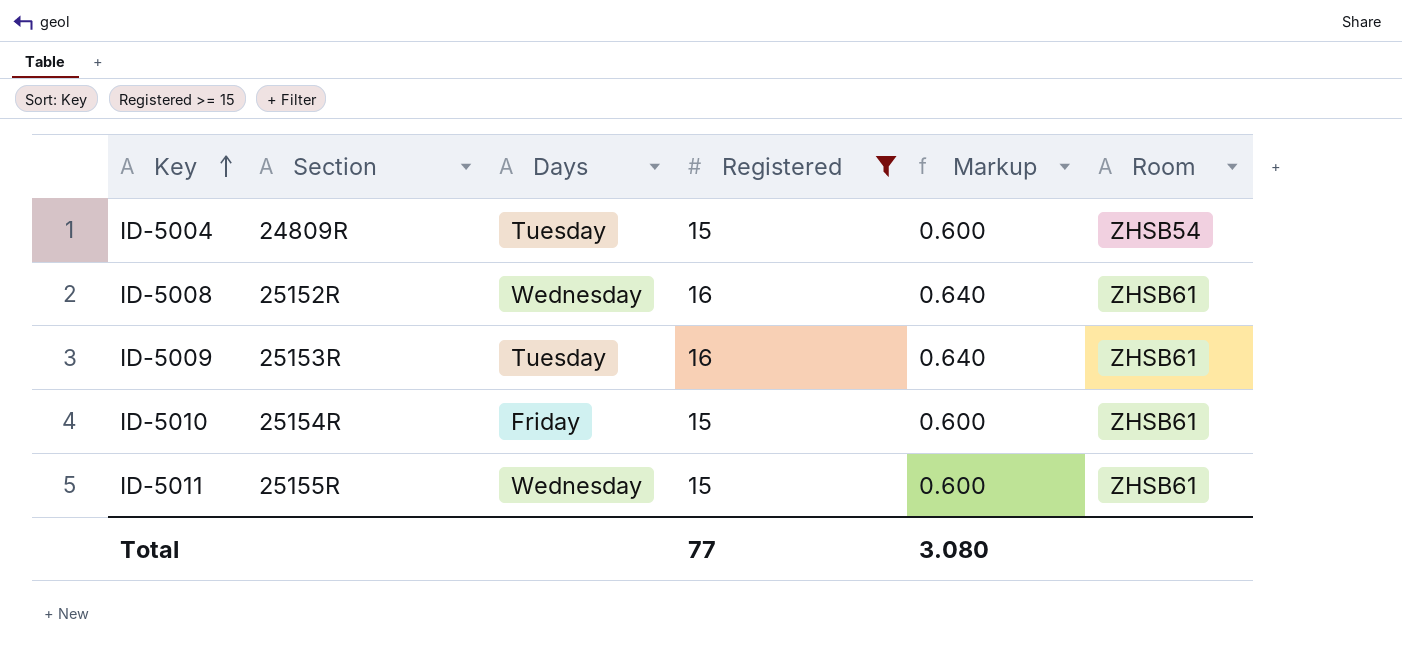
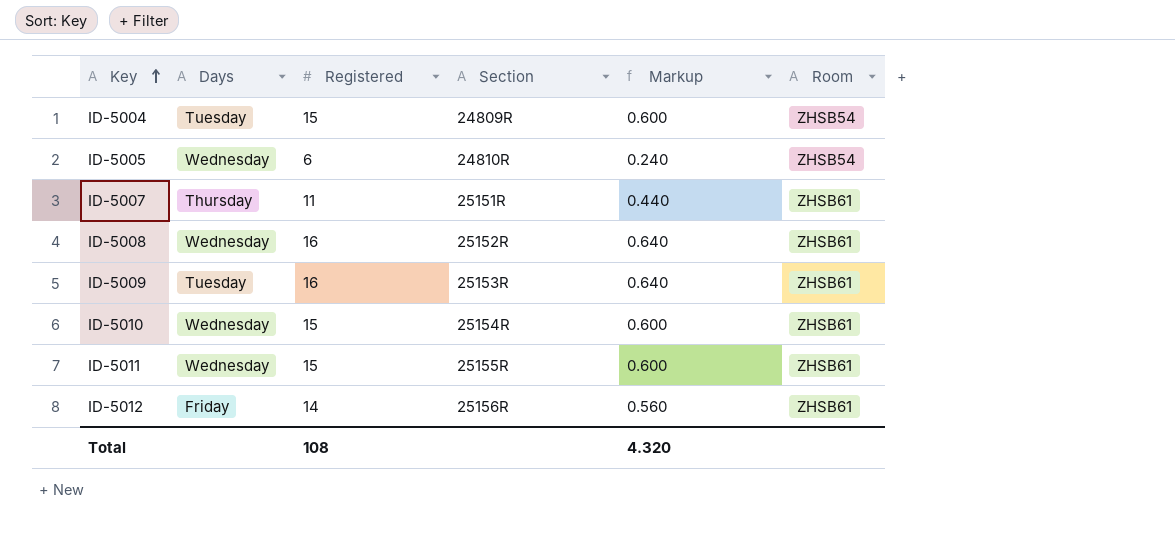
filter: Registered >= 15 -> none
column Section | position: 2 -> 4
ID-5010 | Days: Friday -> Wednesday
Total | Registered: 77 -> 108
Total | Markup: 3.080 -> 4.320

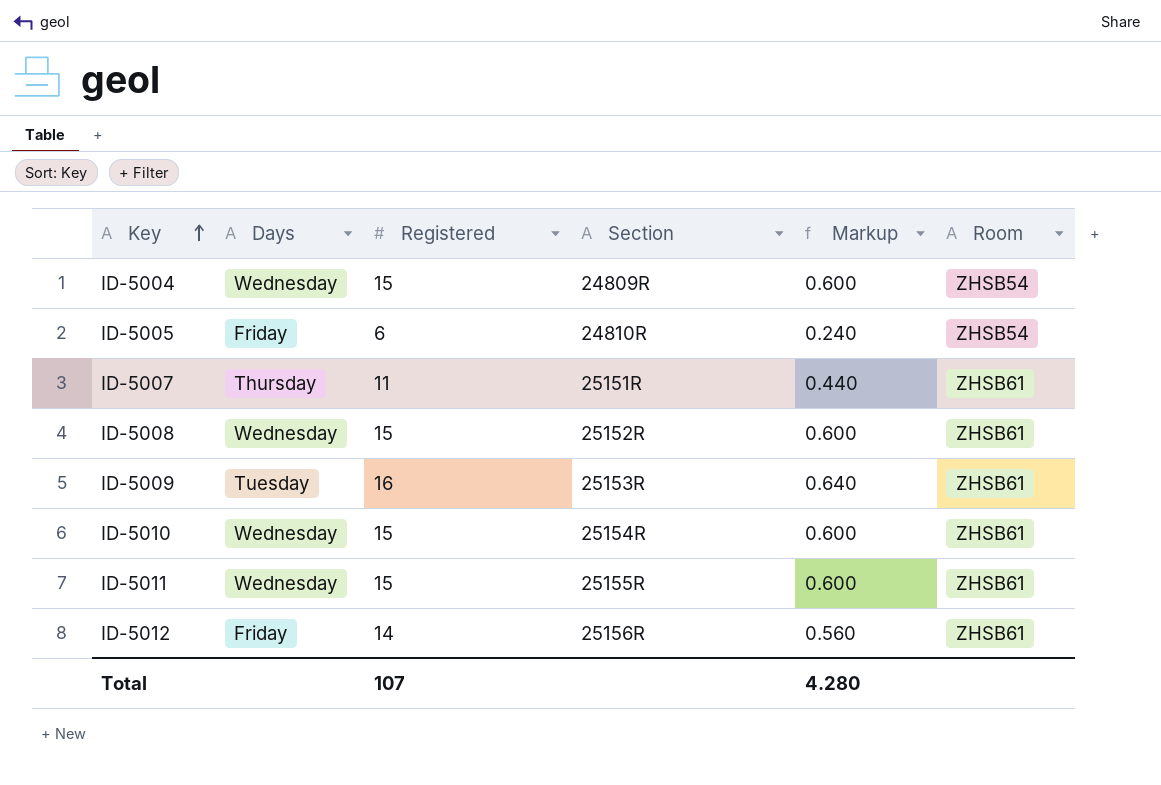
ID-5004 | Days: Tuesday -> Wednesday
ID-5005 | Days: Wednesday -> Friday
ID-5008 | Registered: 16 -> 15
ID-5008 | Markup: 0.640 -> 0.600
Total | Registered: 108 -> 107
Total | Markup: 4.320 -> 4.280

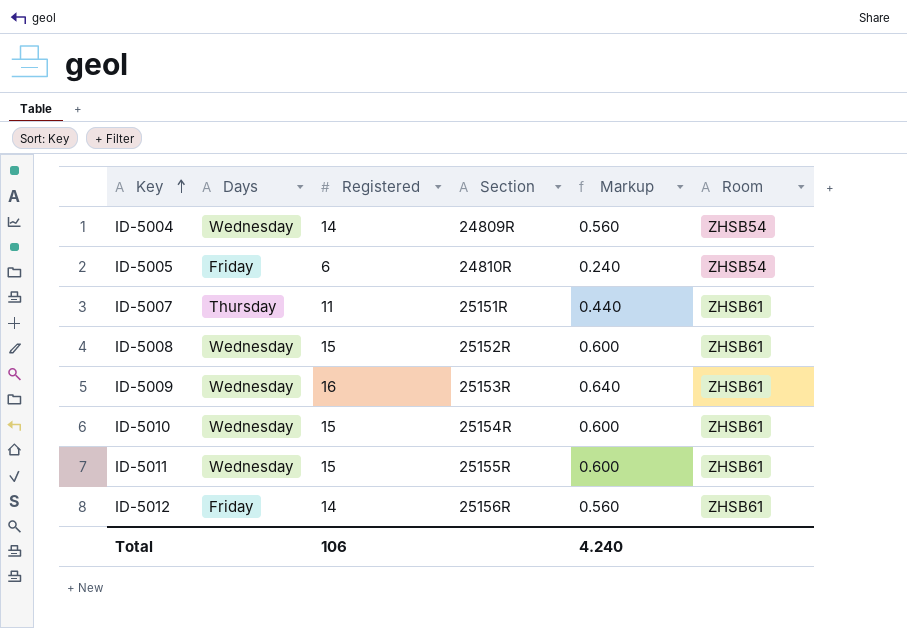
ID-5004 | Registered: 15 -> 14
ID-5004 | Markup: 0.600 -> 0.560
ID-5009 | Days: Tuesday -> Wednesday
Total | Registered: 107 -> 106
Total | Markup: 4.280 -> 4.240

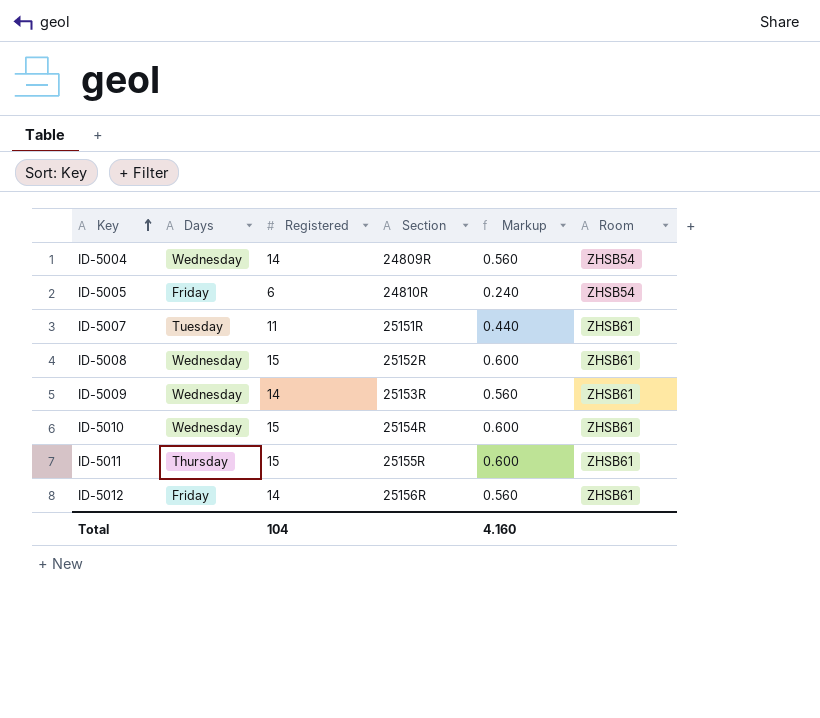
ID-5007 | Days: Thursday -> Tuesday
ID-5009 | Registered: 16 -> 14
ID-5009 | Markup: 0.640 -> 0.560
ID-5011 | Days: Wednesday -> Thursday
Total | Registered: 106 -> 104
Total | Markup: 4.240 -> 4.160

